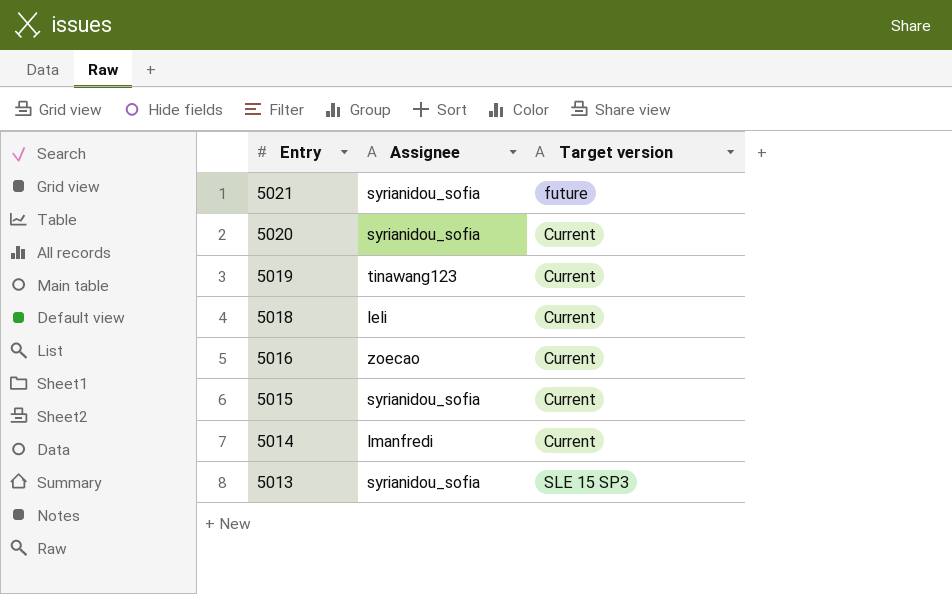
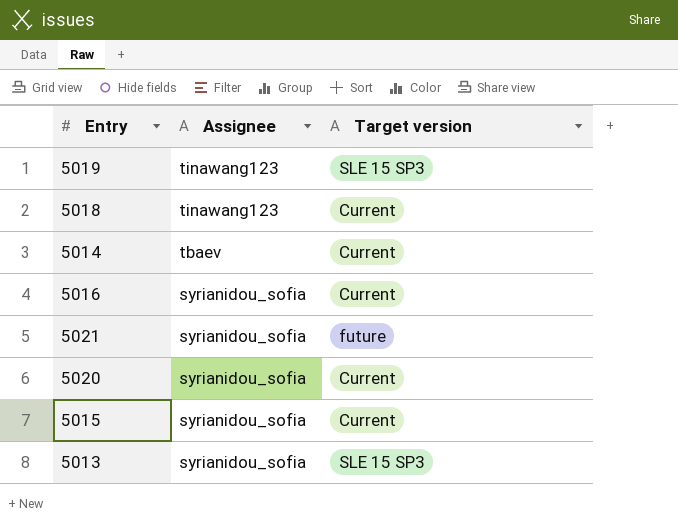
row order: Entry descending -> Assignee descending
5019 | Target version: Current -> SLE 15 SP3
5018 | Assignee: leli -> tinawang123
5014 | Assignee: lmanfredi -> tbaev
5016 | Assignee: zoecao -> syrianidou_sofia

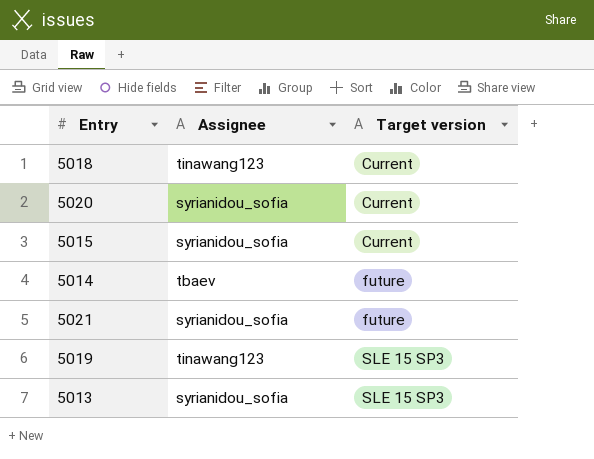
row order: Assignee descending -> Target version ascending
row 5016: syrianidou_sofia | Current -> none
5014 | Target version: Current -> future

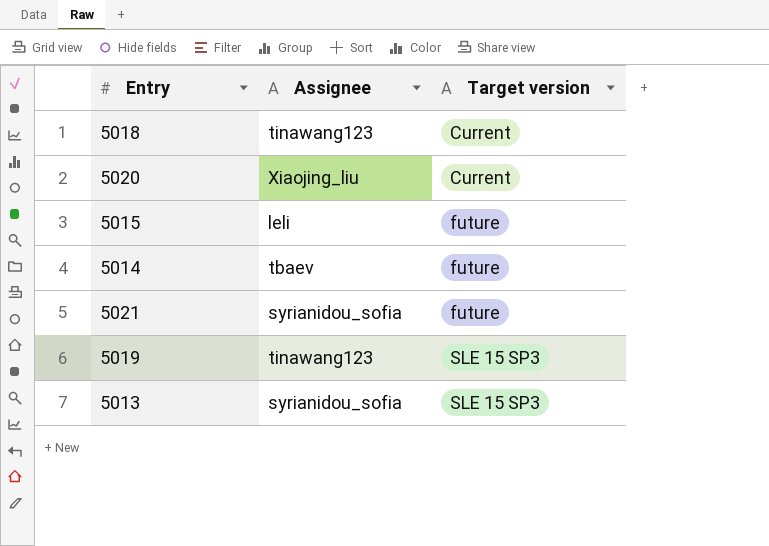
5020 | Assignee: syrianidou_sofia -> Xiaojing_liu
5015 | Assignee: syrianidou_sofia -> leli
5015 | Target version: Current -> future

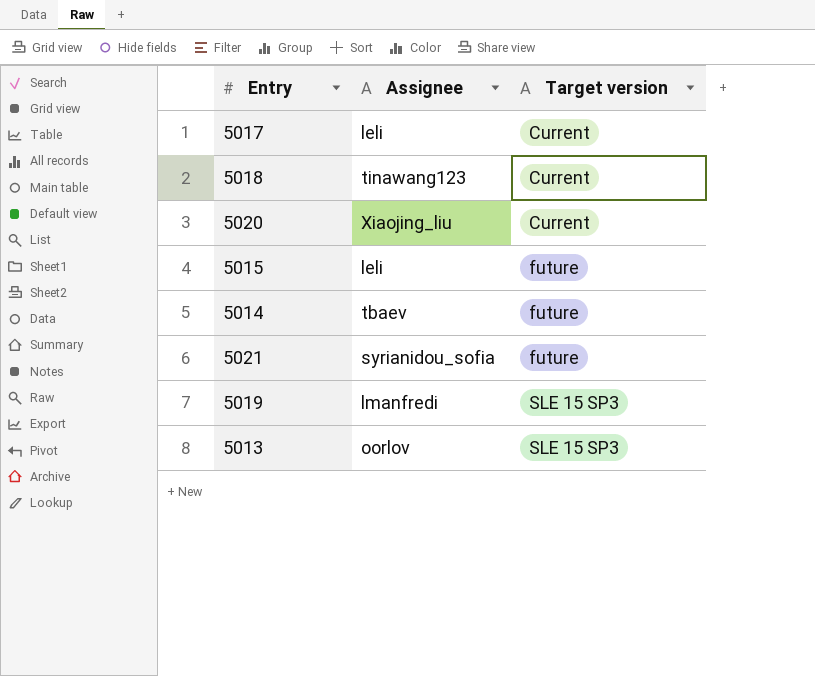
row 5017: none -> leli | Current
5019 | Assignee: tinawang123 -> lmanfredi
5013 | Assignee: syrianidou_sofia -> oorlov

